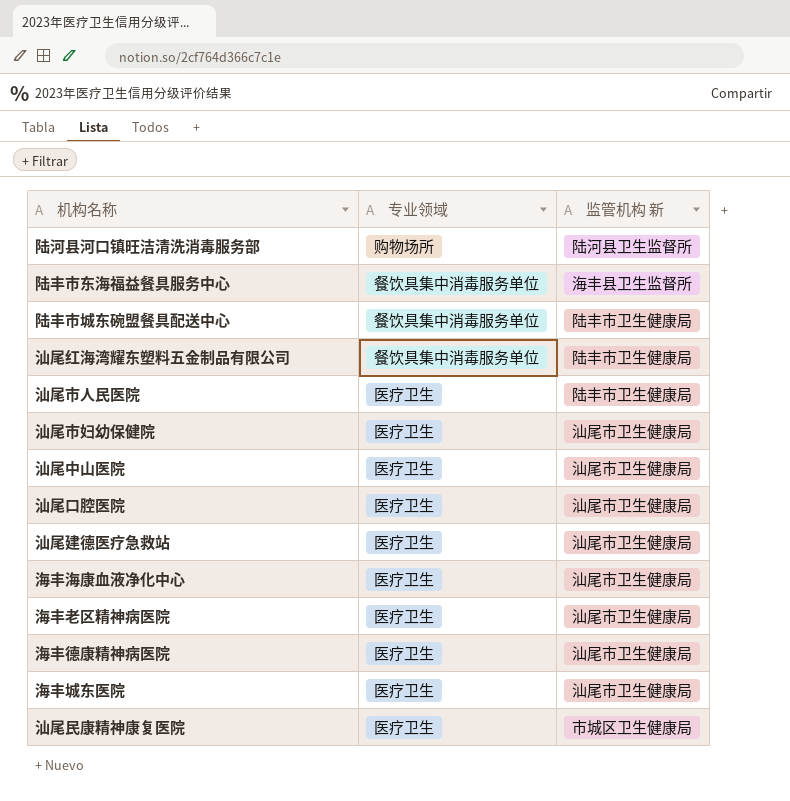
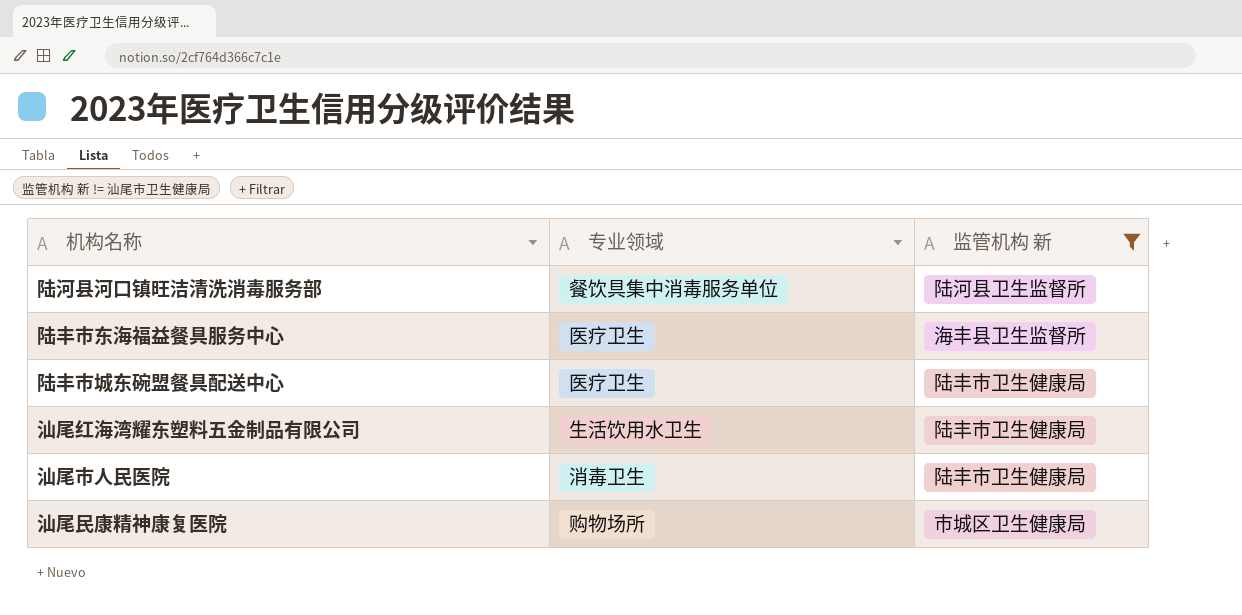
filter: none -> 监管机构 新 != 汕尾市卫生健康局
陆河县河口镇旺洁清洗消毒服务部 | 专业领域: 购物场所 -> 餐饮具集中消毒服务单位
陆丰市东海福益餐具服务中心 | 专业领域: 餐饮具集中消毒服务单位 -> 医疗卫生
陆丰市城东碗盟餐具配送中心 | 专业领域: 餐饮具集中消毒服务单位 -> 医疗卫生
汕尾红海湾耀东塑料五金制品有限公司 | 专业领域: 餐饮具集中消毒服务单位 -> 生活饮用水卫生
汕尾市人民医院 | 专业领域: 医疗卫生 -> 消毒卫生
汕尾民康精神康复医院 | 专业领域: 医疗卫生 -> 购物场所

